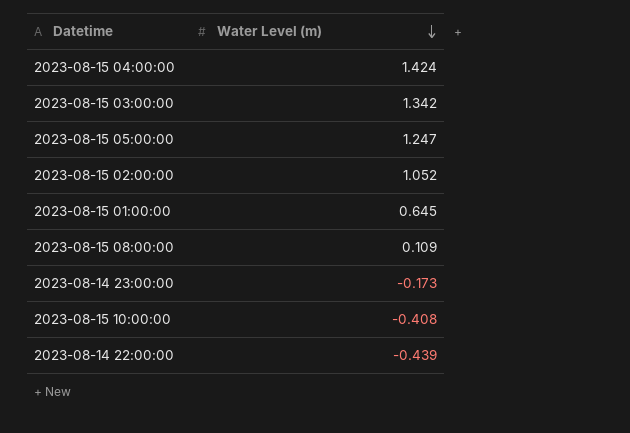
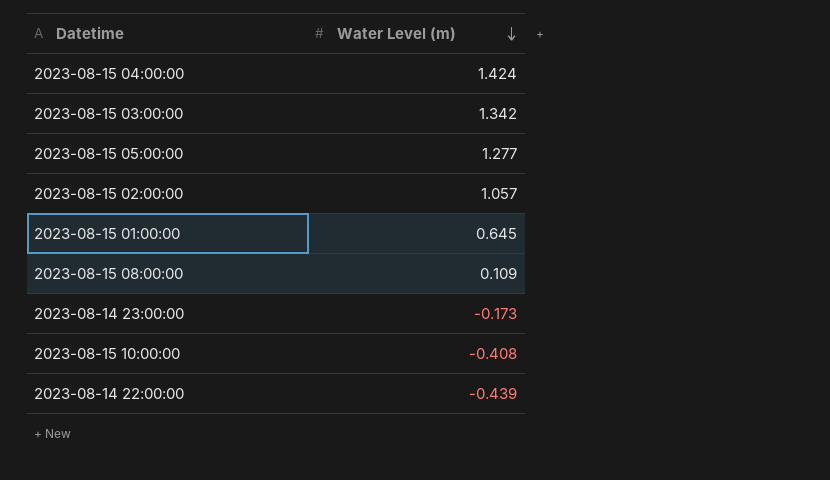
2023-08-15 05:00:00 | Water Level (m): 1.247 -> 1.277
2023-08-15 02:00:00 | Water Level (m): 1.052 -> 1.057

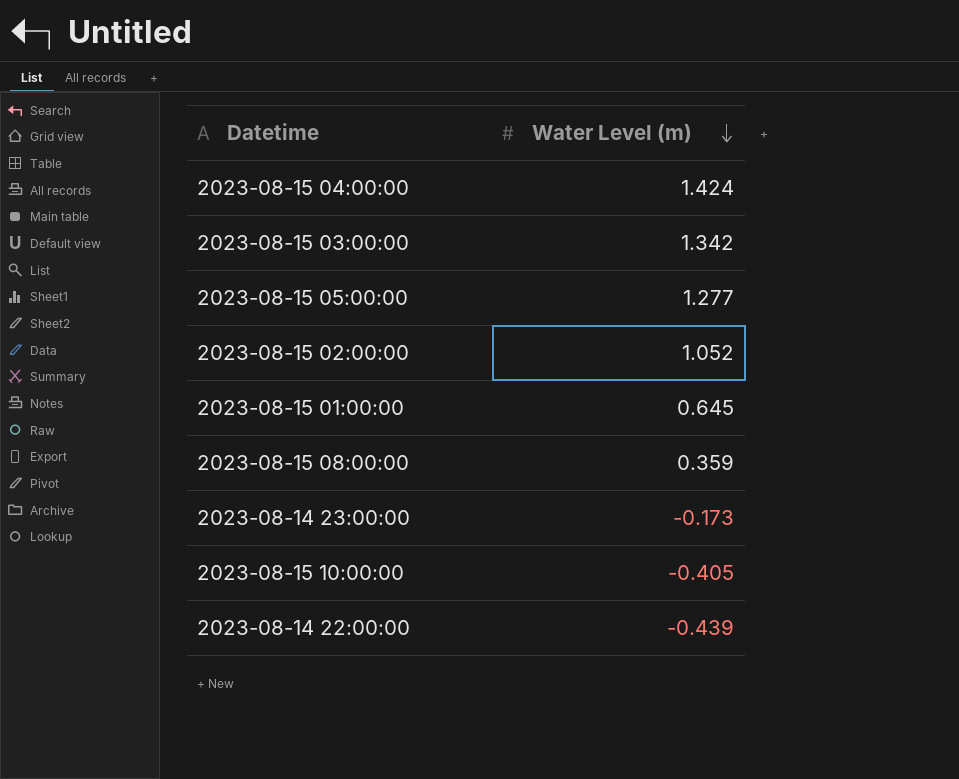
2023-08-15 02:00:00 | Water Level (m): 1.057 -> 1.052
2023-08-15 08:00:00 | Water Level (m): 0.109 -> 0.359
2023-08-15 10:00:00 | Water Level (m): -0.408 -> -0.405

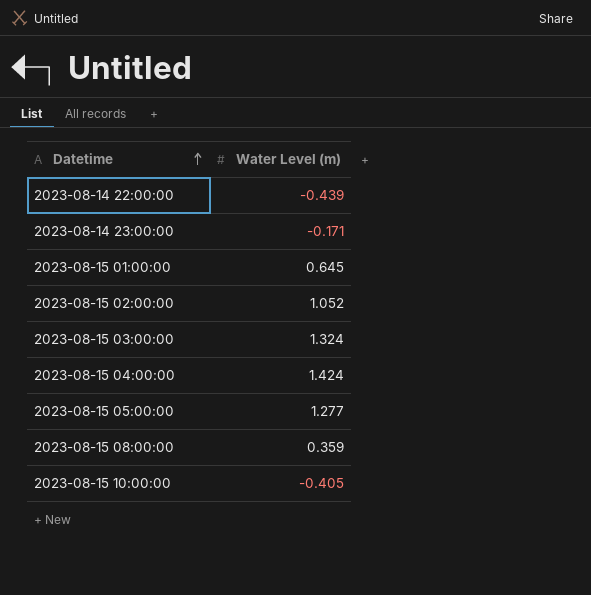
row order: Water Level (m) descending -> Datetime ascending
2023-08-14 23:00:00 | Water Level (m): -0.173 -> -0.171
2023-08-15 03:00:00 | Water Level (m): 1.342 -> 1.324

